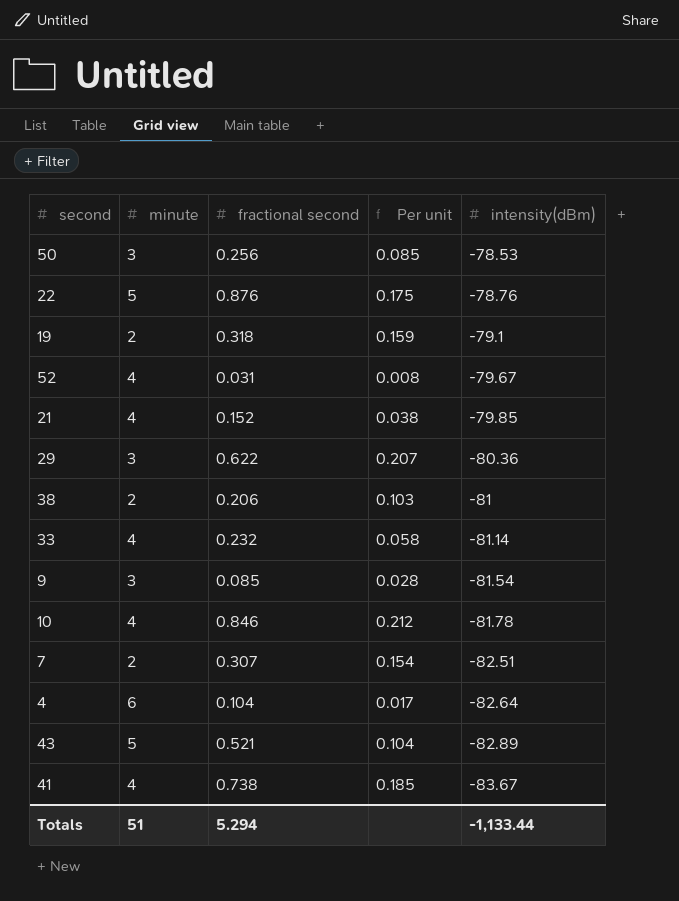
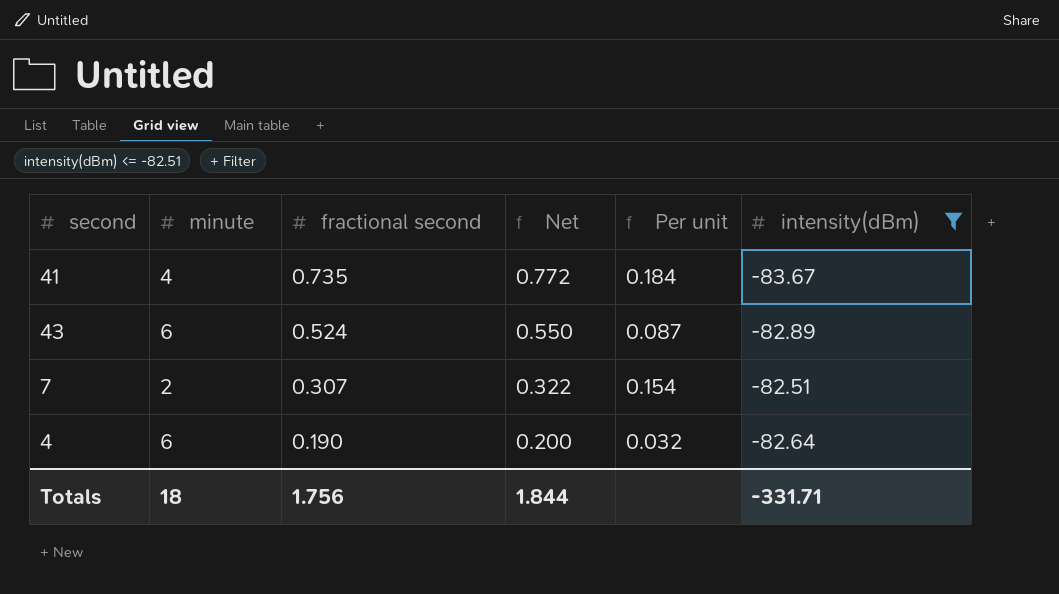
filter: none -> intensity(dBm) <= -82.51
row order: intensity(dBm) descending -> fractional second descending
column Net | formula: none -> [fractional second] * 1.05
41 | fractional second: 0.738 -> 0.735
41 | Per unit: 0.185 -> 0.184
43 | minute: 5 -> 6
43 | fractional second: 0.521 -> 0.524
43 | Per unit: 0.104 -> 0.087
4 | fractional second: 0.104 -> 0.190
4 | Per unit: 0.017 -> 0.032
Totals | minute: 51 -> 18
Totals | fractional second: 5.294 -> 1.756
Totals | intensity(dBm): -1,133.44 -> -331.71

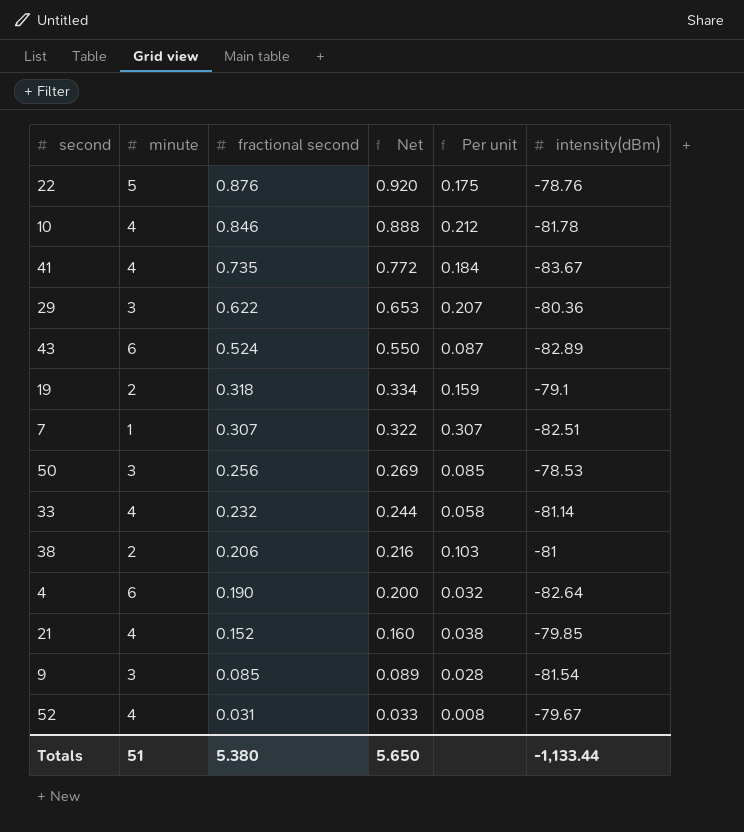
filter: intensity(dBm) <= -82.51 -> none
7 | minute: 2 -> 1
7 | Per unit: 0.154 -> 0.307
Totals | minute: 18 -> 51
Totals | fractional second: 1.756 -> 5.380
Totals | Net: 1.844 -> 5.650
Totals | intensity(dBm): -331.71 -> -1,133.44

